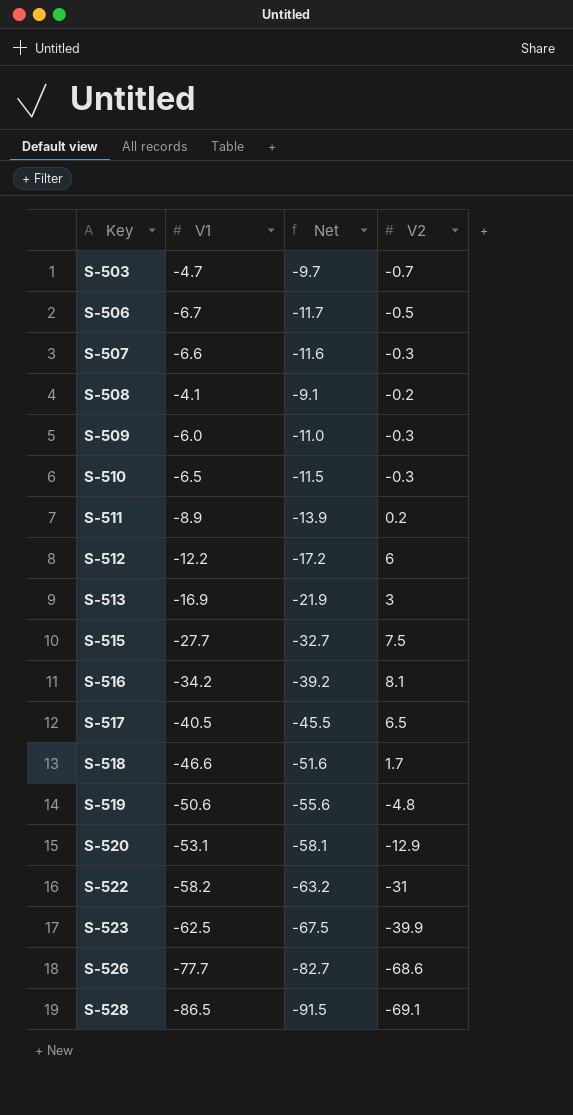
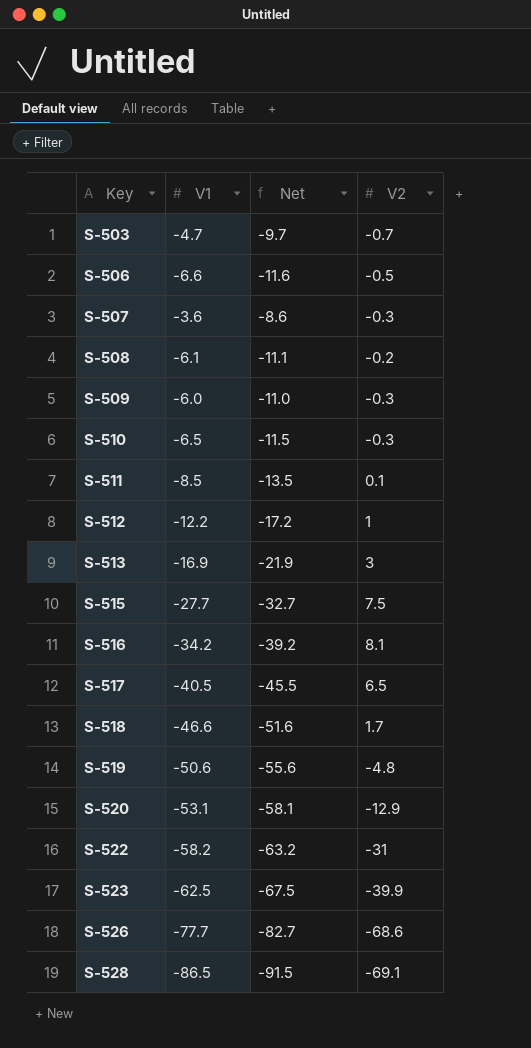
S-506 | V1: -6.7 -> -6.6
S-506 | Net: -11.7 -> -11.6
S-507 | V1: -6.6 -> -3.6
S-507 | Net: -11.6 -> -8.6
S-508 | V1: -4.1 -> -6.1
S-508 | Net: -9.1 -> -11.1
S-511 | V1: -8.9 -> -8.5
S-511 | Net: -13.9 -> -13.5
S-511 | V2: 0.2 -> 0.1
S-512 | V2: 6 -> 1

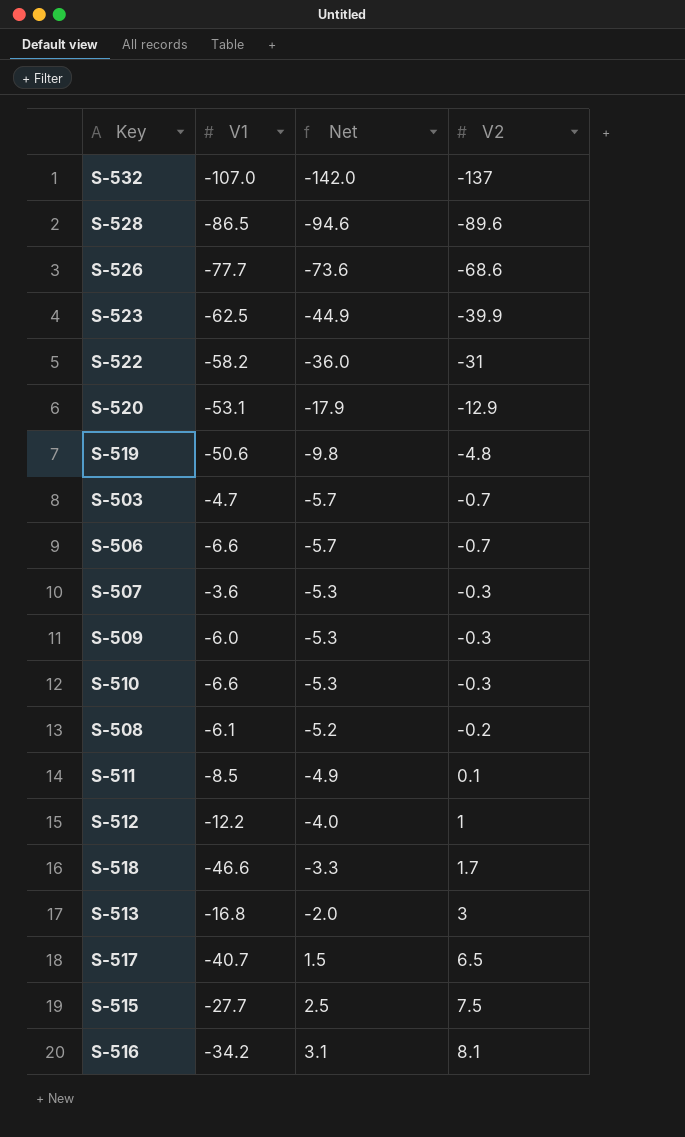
row order: Key ascending -> Net ascending
column Net | formula: [V1] - 5 -> [V2] - 5
row S-532: none -> -107.0 | -142.0 | -137
S-528 | V2: -69.1 -> -89.6
S-506 | V2: -0.5 -> -0.7
S-510 | V1: -6.5 -> -6.6
S-513 | V1: -16.9 -> -16.8
S-517 | V1: -40.5 -> -40.7

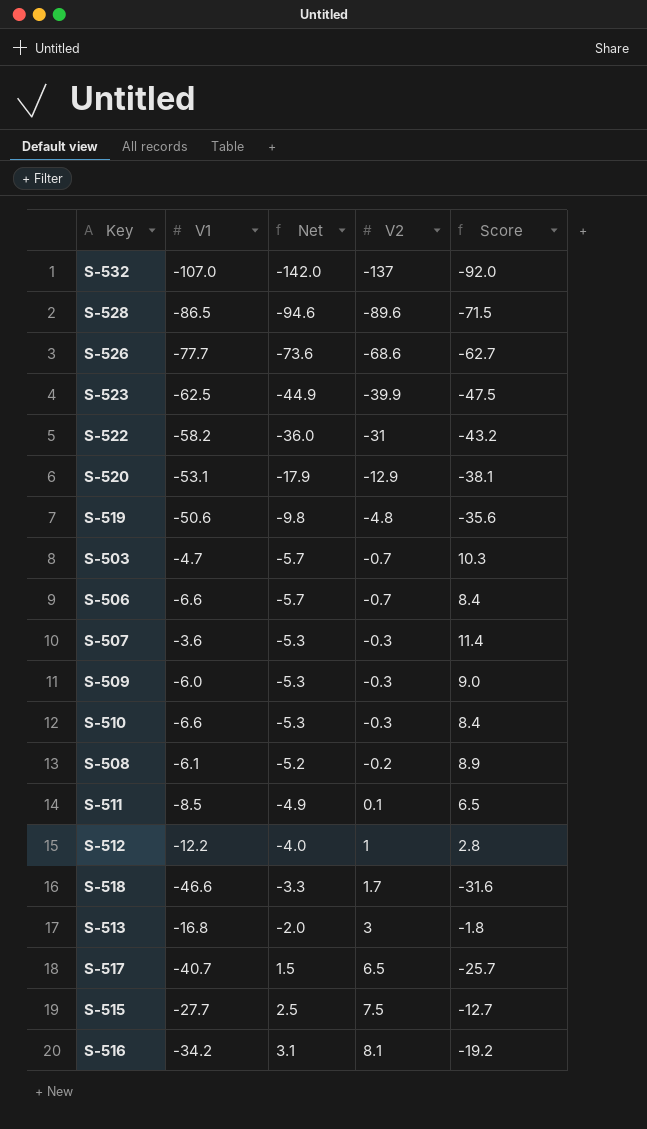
column Score | formula: none -> [V1] + 15

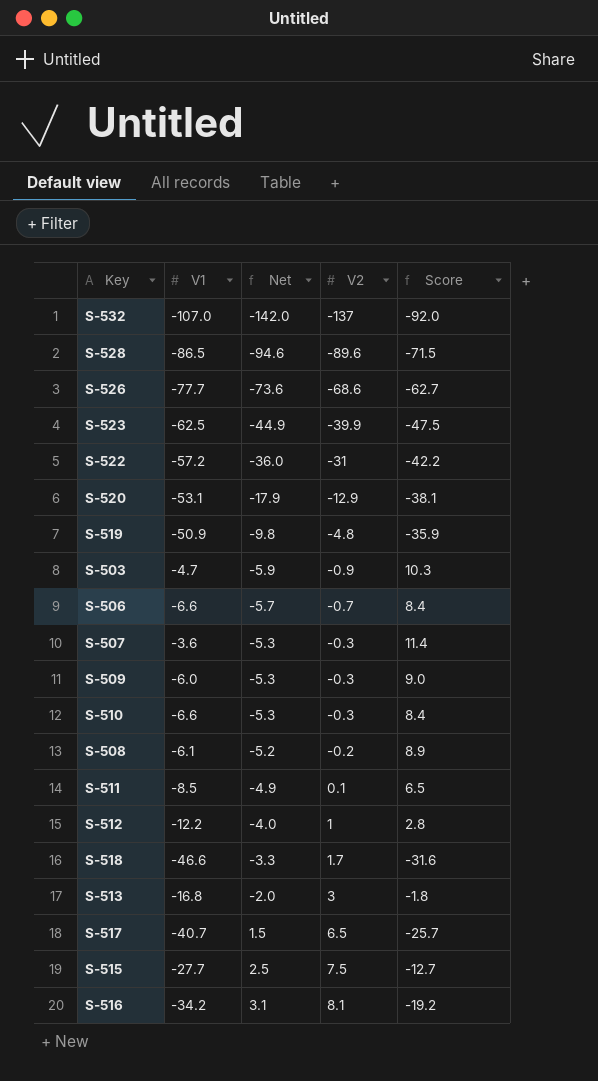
S-522 | V1: -58.2 -> -57.2
S-522 | Score: -43.2 -> -42.2
S-519 | V1: -50.6 -> -50.9
S-519 | Score: -35.6 -> -35.9
S-503 | Net: -5.7 -> -5.9
S-503 | V2: -0.7 -> -0.9

